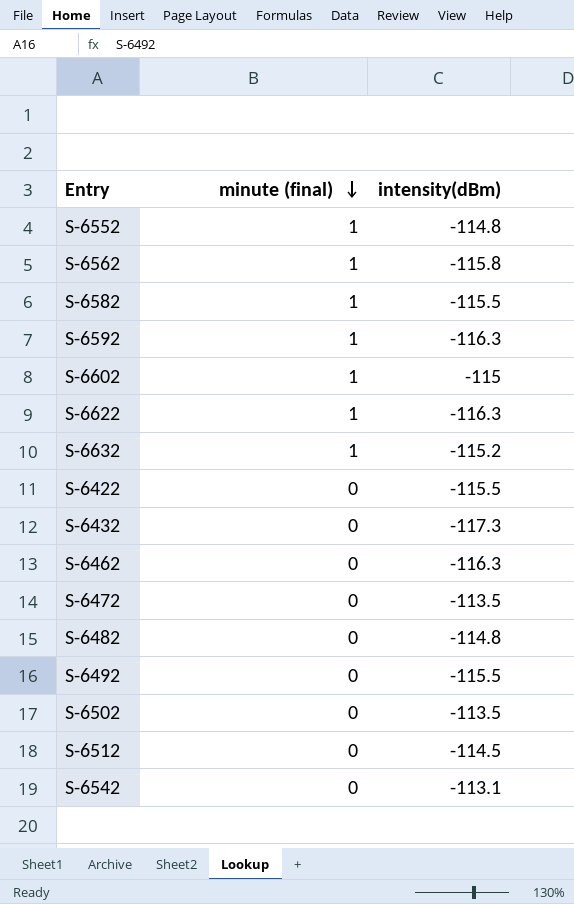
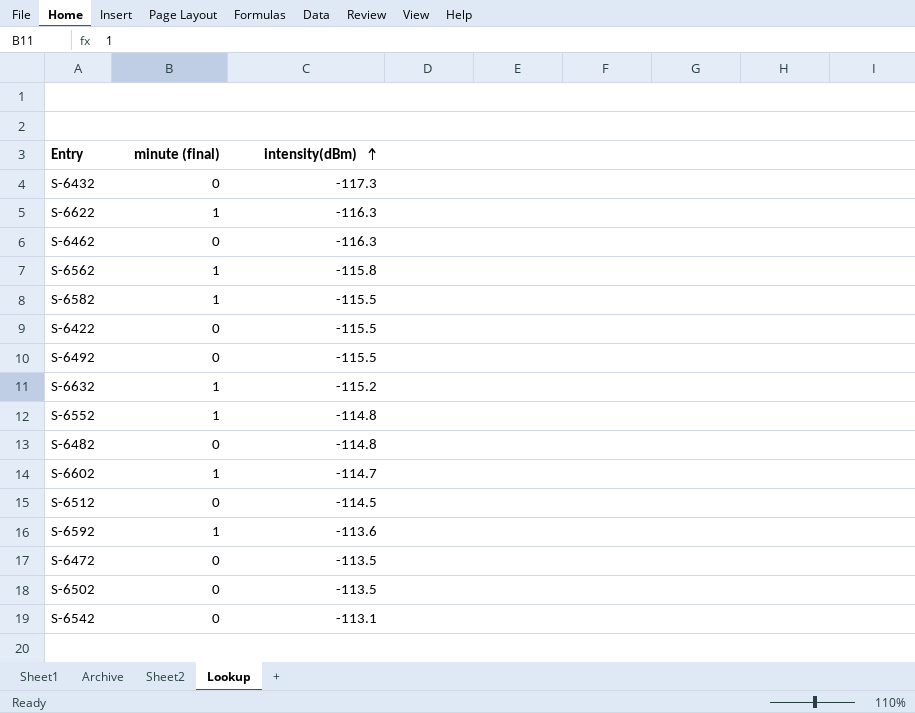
row order: minute (final) descending -> intensity(dBm) ascending
S-6602 | intensity(dBm): -115 -> -114.7
S-6592 | intensity(dBm): -116.3 -> -113.6

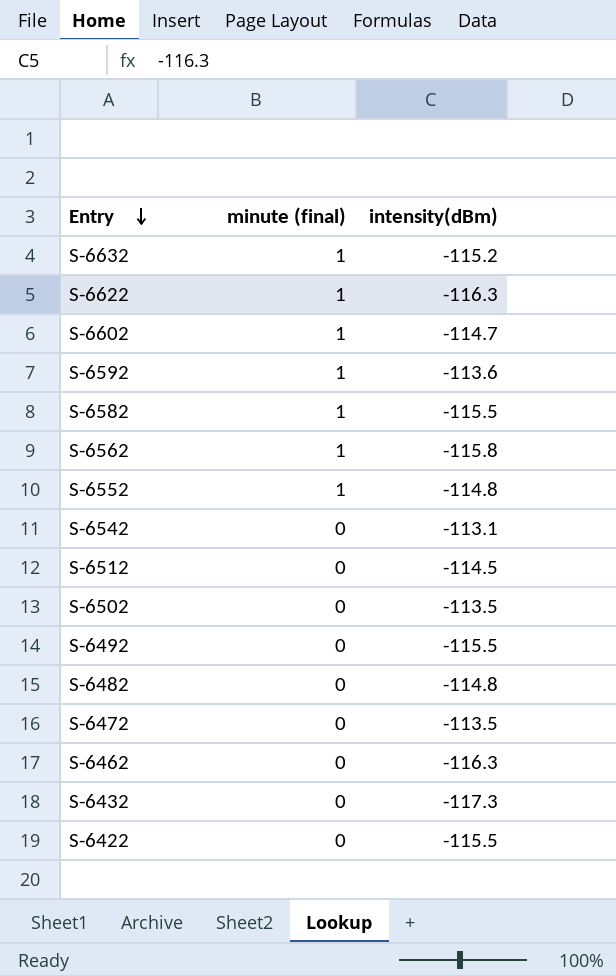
row order: intensity(dBm) ascending -> Entry descending

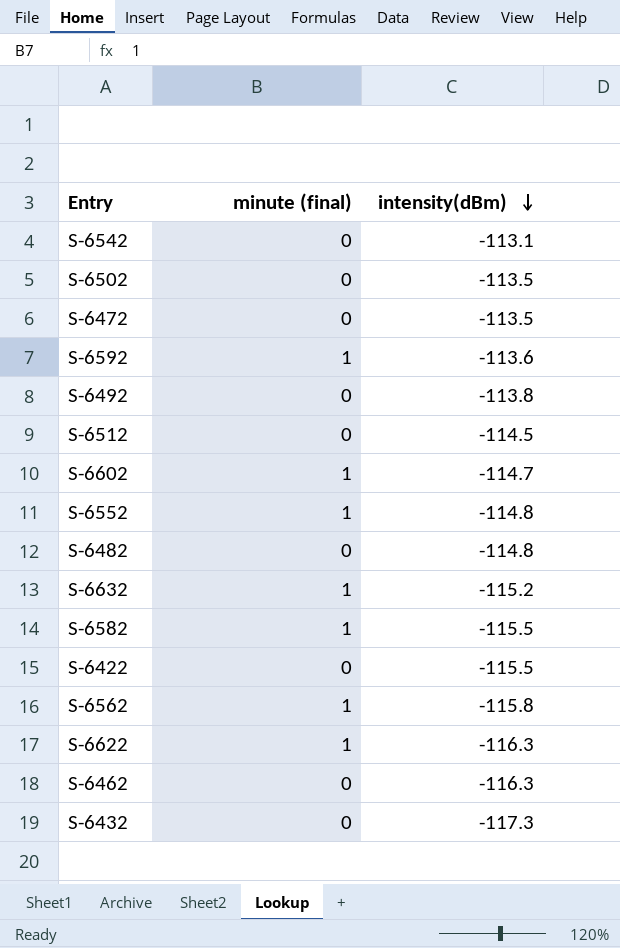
row order: Entry descending -> intensity(dBm) descending
S-6492 | intensity(dBm): -115.5 -> -113.8

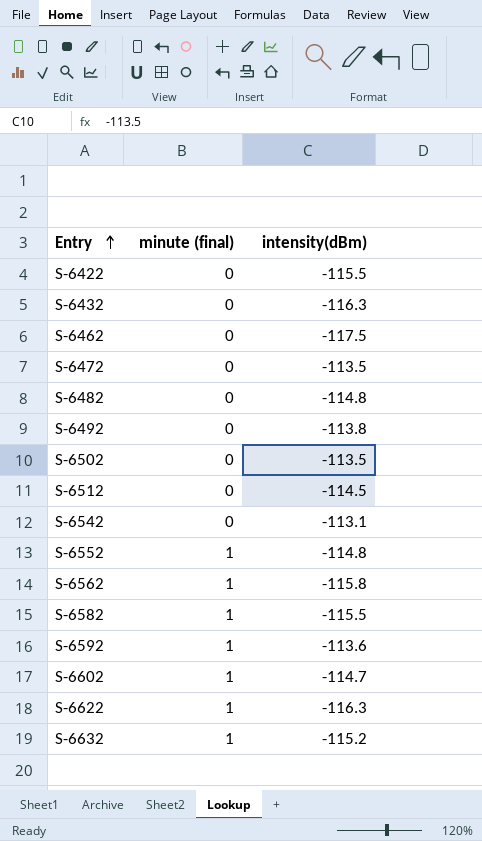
row order: intensity(dBm) descending -> Entry ascending
S-6432 | intensity(dBm): -117.3 -> -116.3
S-6462 | intensity(dBm): -116.3 -> -117.5

